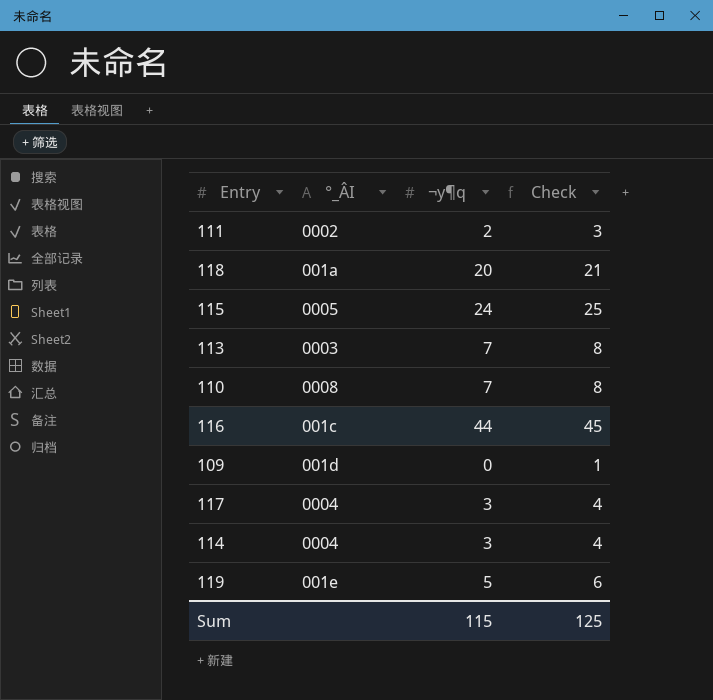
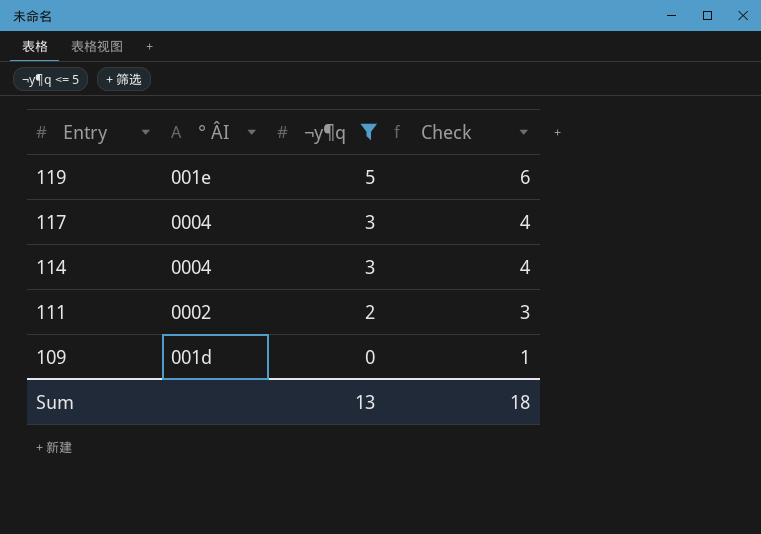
filter: none -> ¬y¶q <= 5
row order: none -> Entry descending
column name: °_ÂI -> ° ÂI
Sum | ¬y¶q: 115 -> 13
Sum | Check: 125 -> 18

